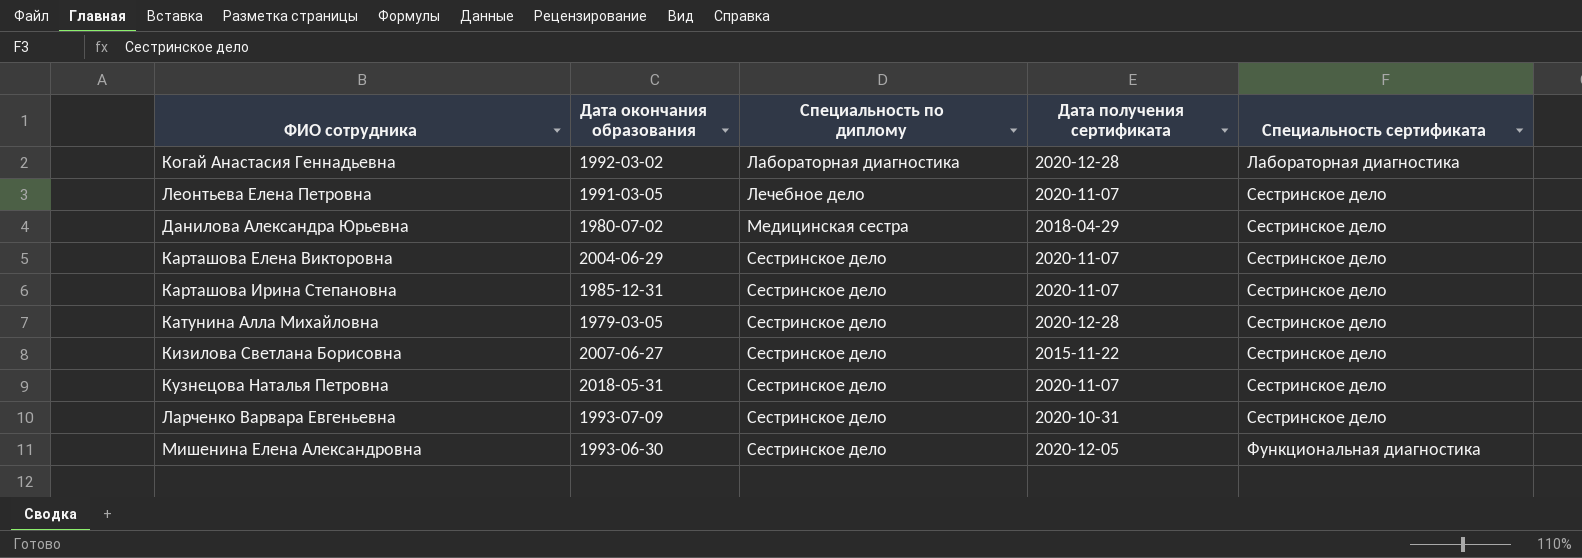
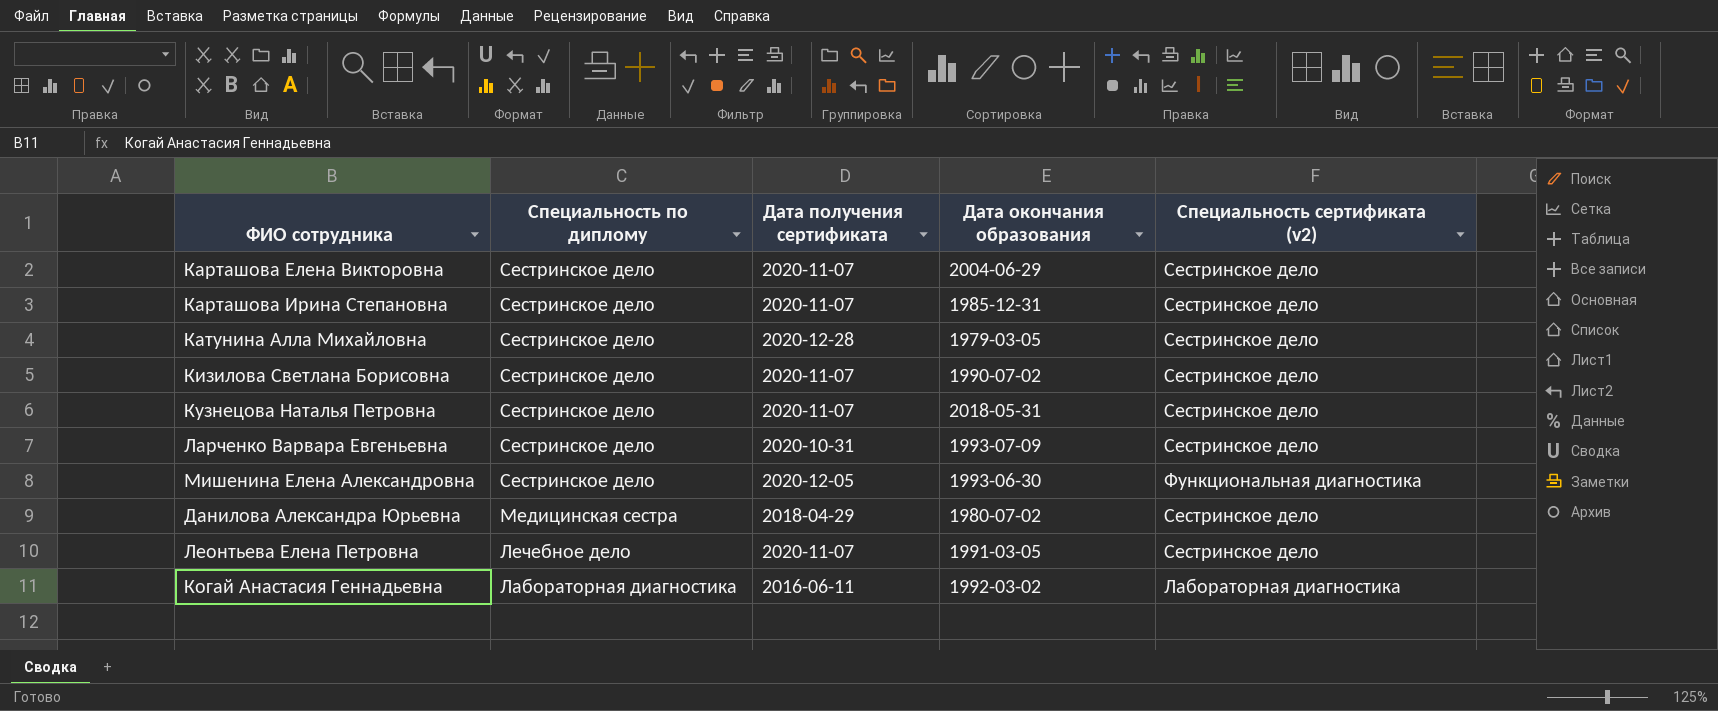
row order: Специальность по диплому ascending -> Специальность по диплому descending
column Дата окончания образования | position: 2 -> 4
column name: Специальность сертификата -> Специальность сертификата (v2)
Кизилова Светлана Борисовна | Дата получения сертификата: 2015-11-22 -> 2020-11-07
Кизилова Светлана Борисовна | Дата окончания образования: 2007-06-27 -> 1990-07-02
Когай Анастасия Геннадьевна | Дата получения сертификата: 2020-12-28 -> 2016-06-11

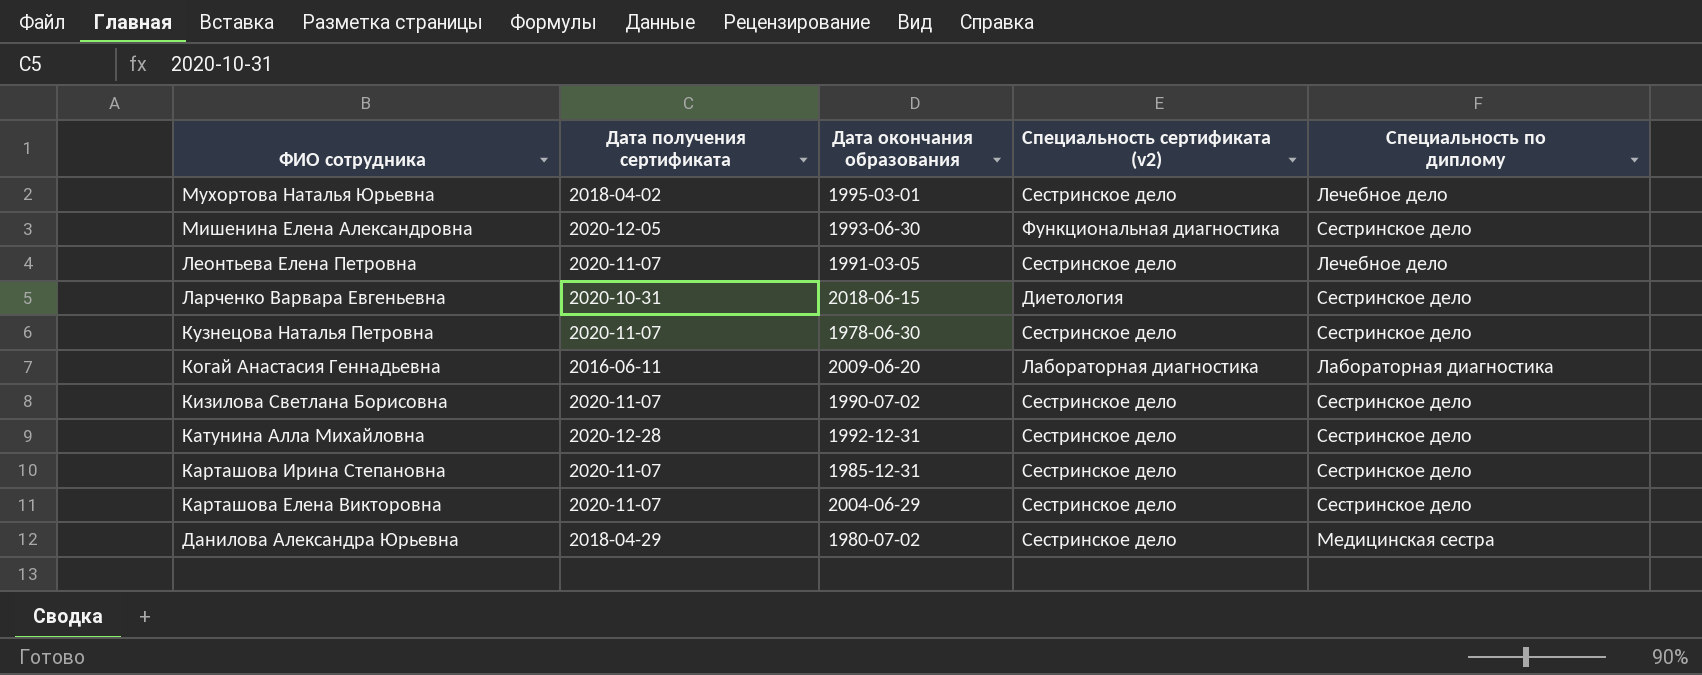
row order: Специальность по диплому descending -> ФИО сотрудника descending
column Специальность по диплому | position: 2 -> 5
row Мухортова Наталья Юрьевна: none -> 2018-04-02 | 1995-03-01 | Сестринское дело | Лечебное дело
Ларченко Варвара Евгеньевна | Дата окончания образования: 1993-07-09 -> 2018-06-15
Ларченко Варвара Евгеньевна | Специальность сертификата (v2): Сестринское дело -> Диетология
Кузнецова Наталья Петровна | Дата окончания образования: 2018-05-31 -> 1978-06-30
Когай Анастасия Геннадьевна | Дата окончания образования: 1992-03-02 -> 2009-06-20
Катунина Алла Михайловна | Дата окончания образования: 1979-03-05 -> 1992-12-31

